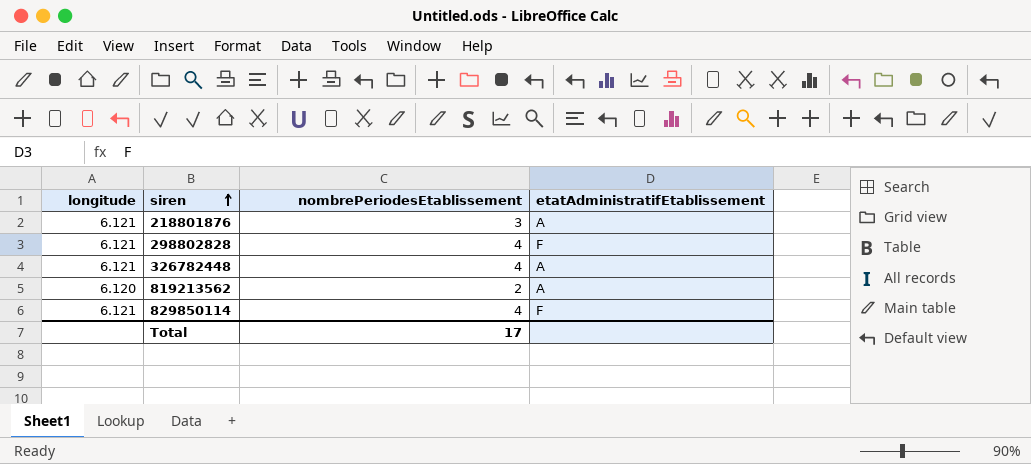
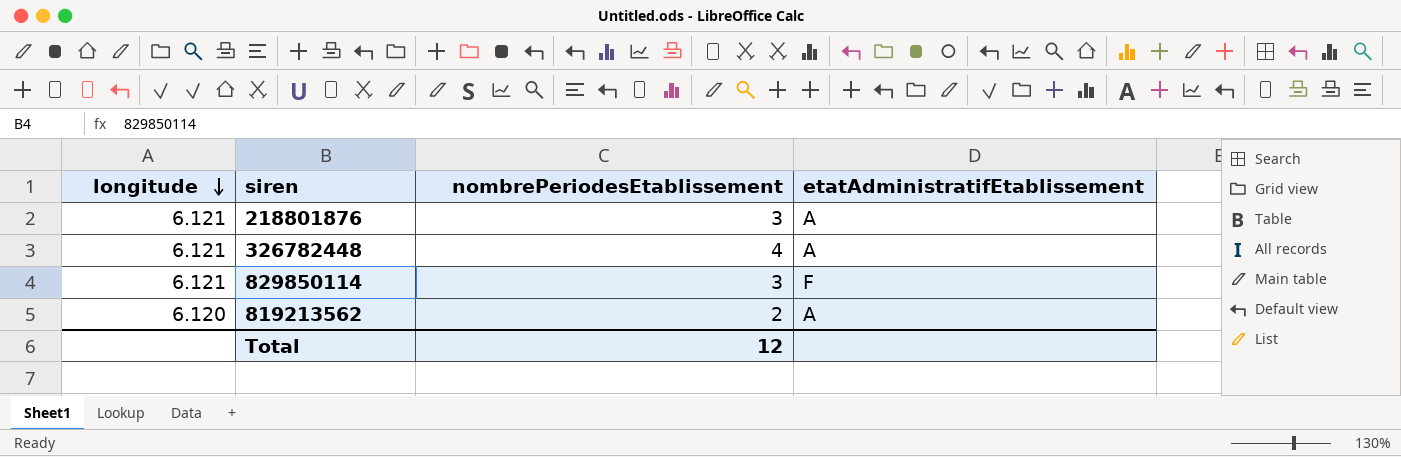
row order: siren ascending -> longitude descending
row 298802828: 6.121 | 4 | F -> none
829850114 | nombrePeriodesEtablissement: 4 -> 3
Total | nombrePeriodesEtablissement: 17 -> 12

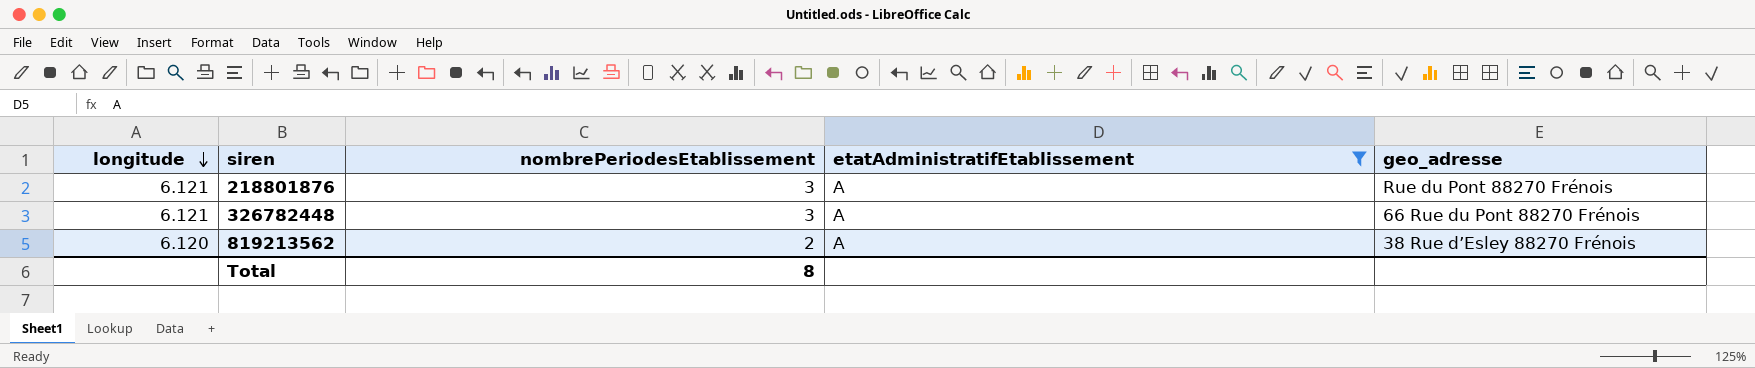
filter: none -> etatAdministratifEtablissement = A
column geo_adresse | position: none -> 5
326782448 | nombrePeriodesEtablissement: 4 -> 3
Total | nombrePeriodesEtablissement: 12 -> 8

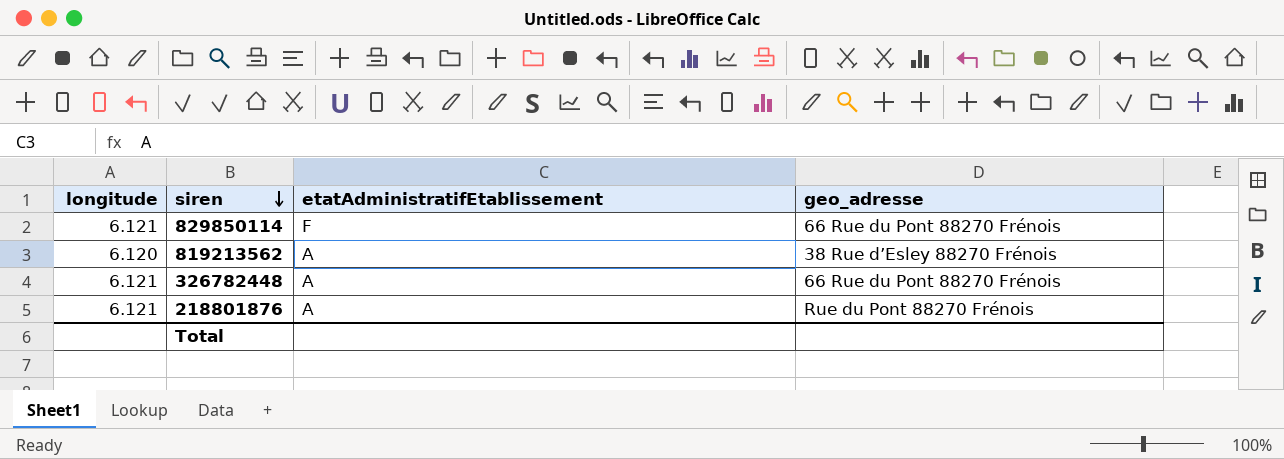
filter: etatAdministratifEtablissement = A -> none
row order: longitude descending -> siren descending
column nombrePeriodesEtablissement | position: 3 -> none

